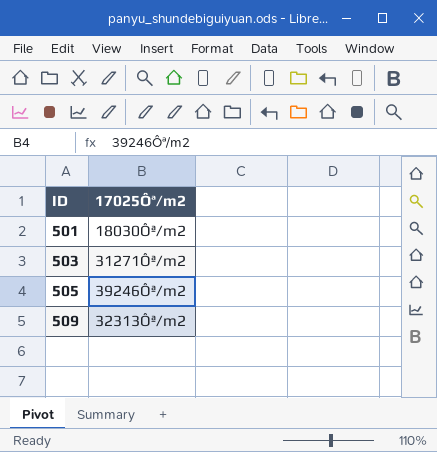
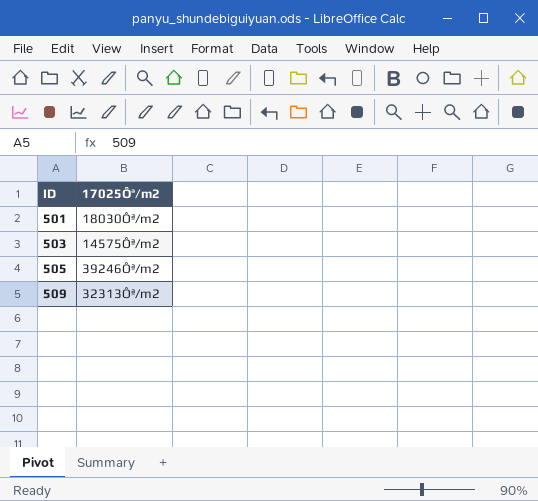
503 | 17025Ôª/m2: 31271Ôª/m2 -> 14575Ôª/m2

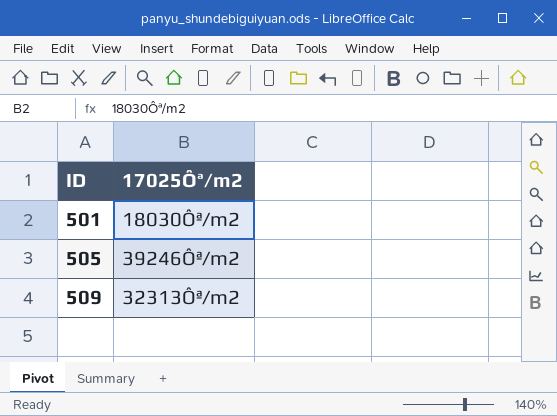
row 503: 14575Ôª/m2 -> none

